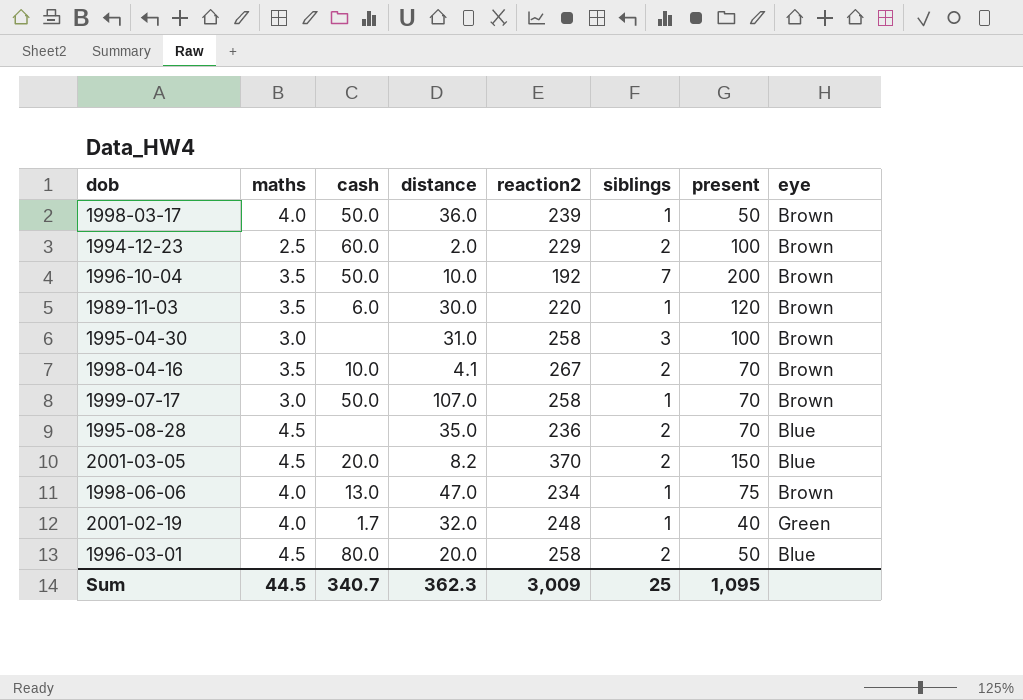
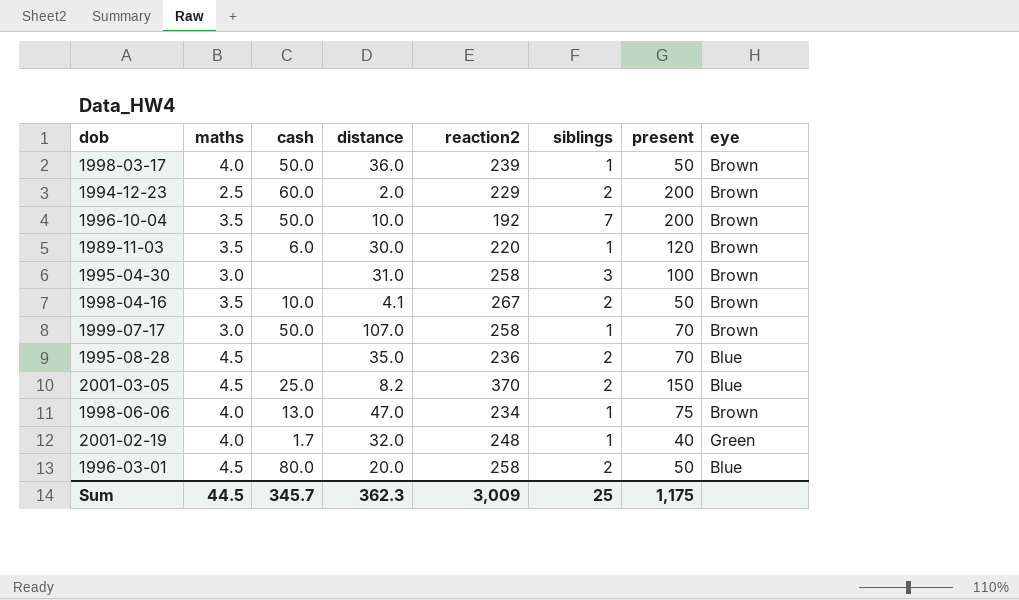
1994-12-23 | present: 100 -> 200
1998-04-16 | present: 70 -> 50
2001-03-05 | cash: 20.0 -> 25.0
Sum | cash: 340.7 -> 345.7
Sum | present: 1,095 -> 1,175

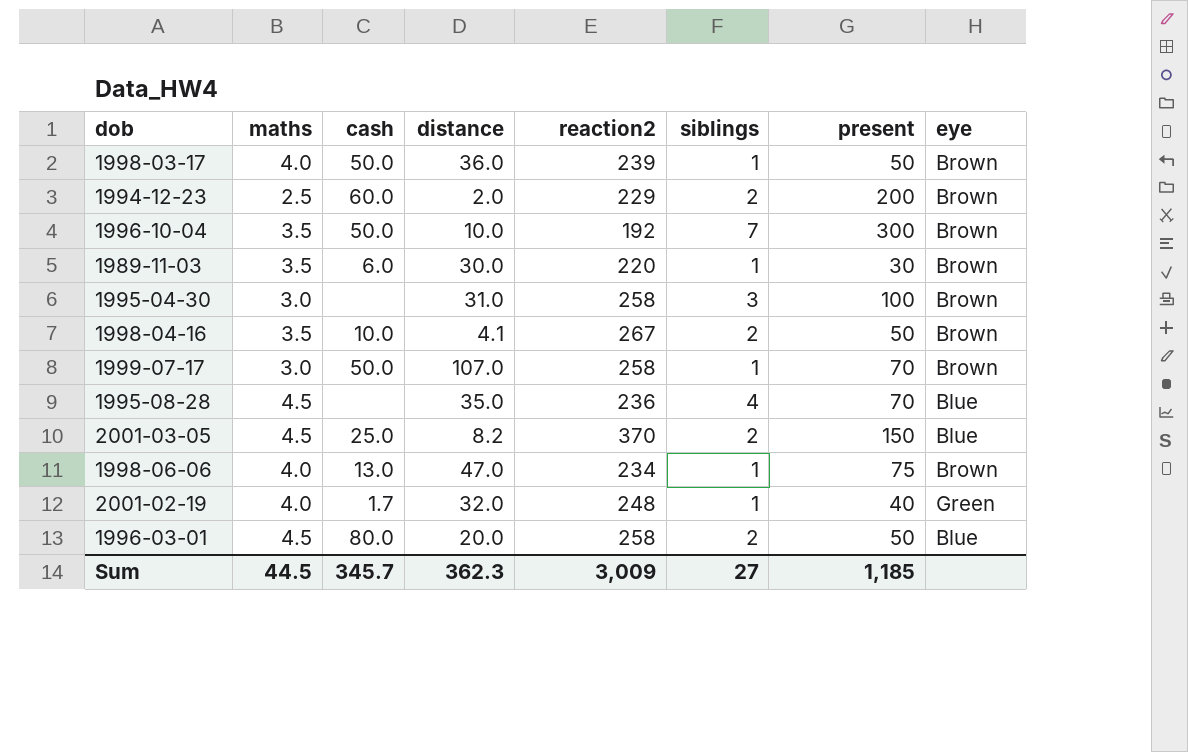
1996-10-04 | present: 200 -> 300
1989-11-03 | present: 120 -> 30
1995-08-28 | siblings: 2 -> 4
Sum | siblings: 25 -> 27
Sum | present: 1,175 -> 1,185

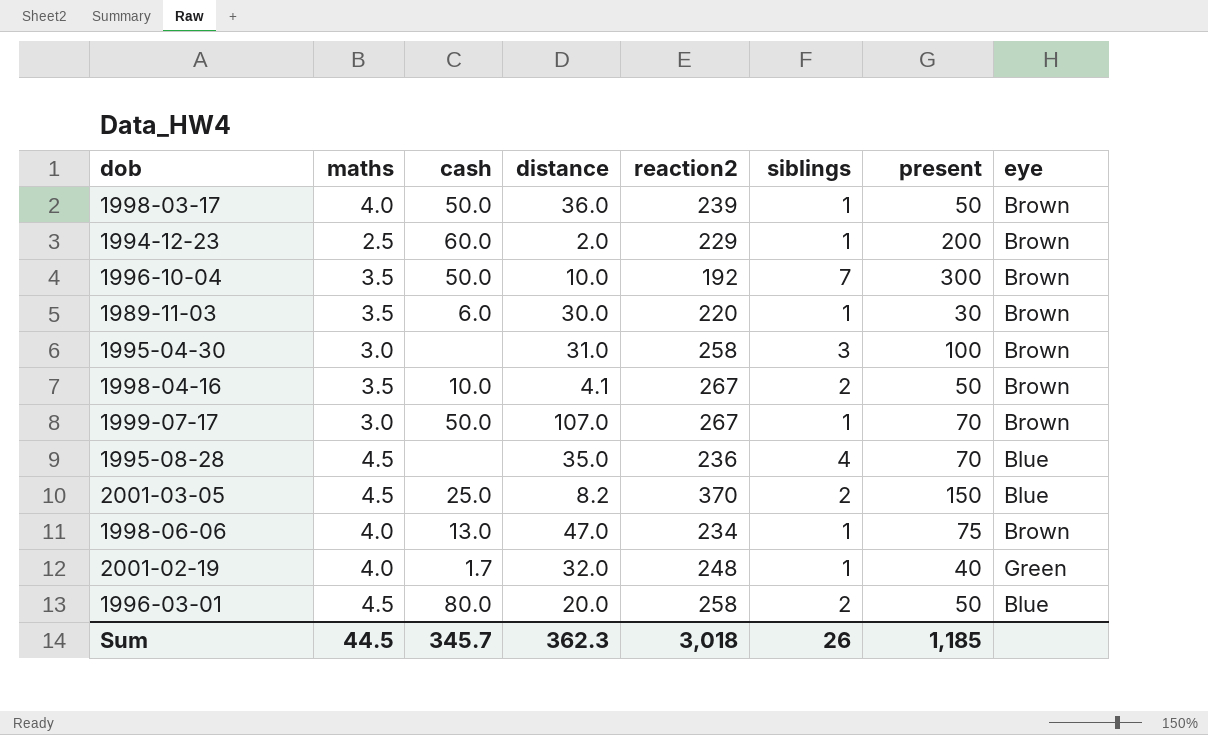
1994-12-23 | siblings: 2 -> 1
1999-07-17 | reaction2: 258 -> 267
Sum | reaction2: 3,009 -> 3,018
Sum | siblings: 27 -> 26

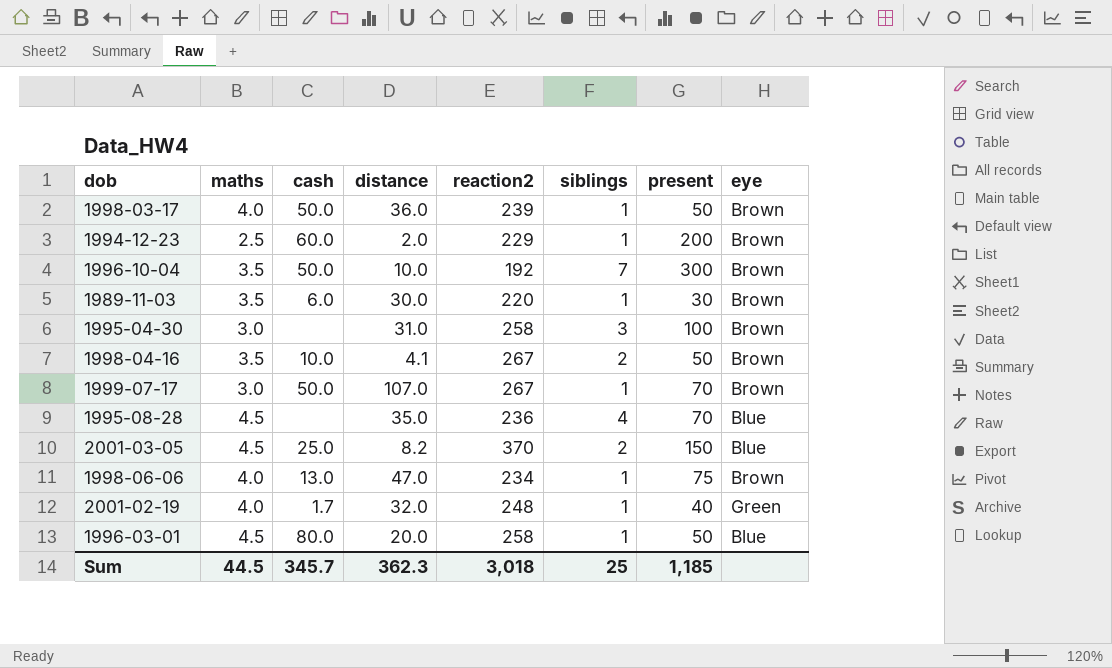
1996-03-01 | siblings: 2 -> 1
Sum | siblings: 26 -> 25

